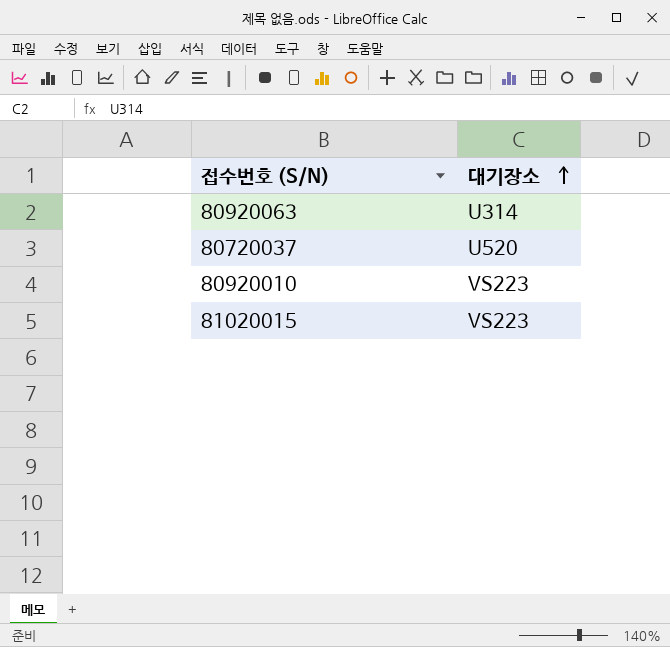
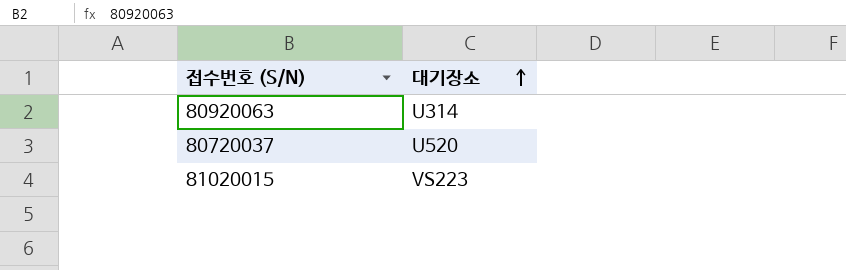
row 80920010: VS223 -> none

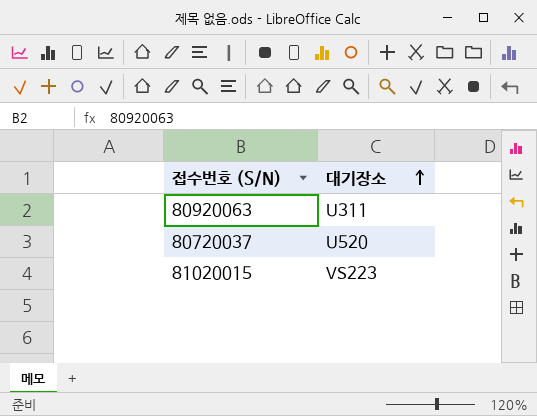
80920063 | 대기장소: U314 -> U311

